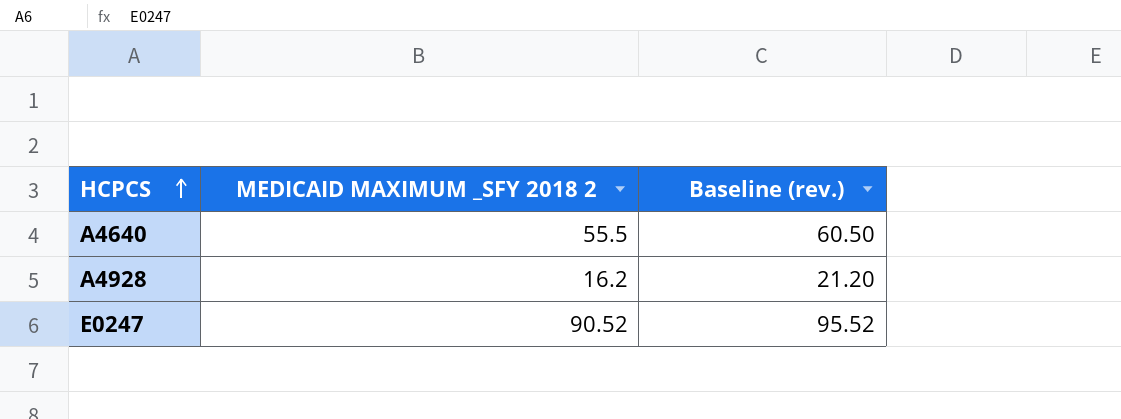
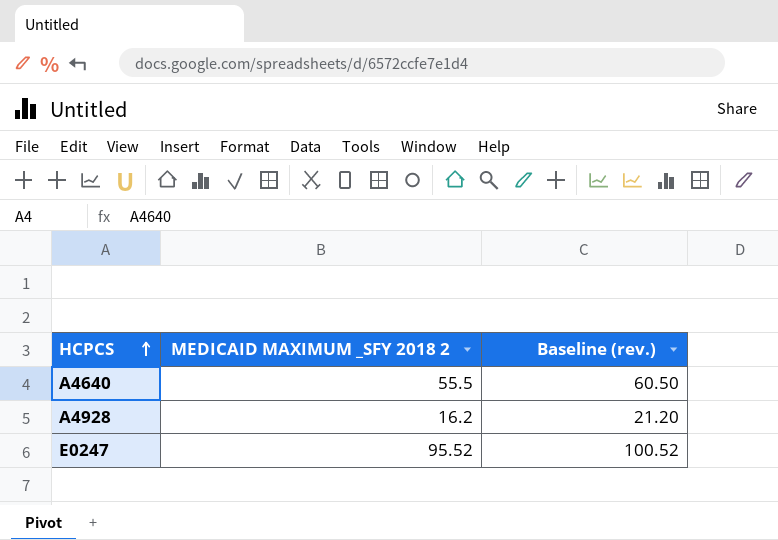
E0247 | MEDICAID MAXIMUM _SFY 2018 2: 90.52 -> 95.52
E0247 | Baseline (rev.): 95.52 -> 100.52

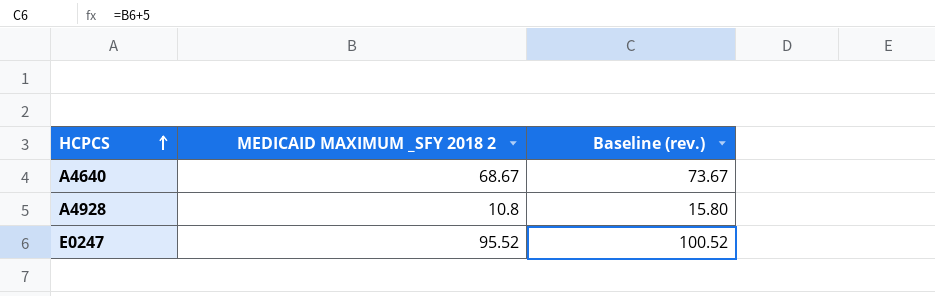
A4640 | MEDICAID MAXIMUM _SFY 2018 2: 55.5 -> 68.67
A4640 | Baseline (rev.): 60.50 -> 73.67
A4928 | MEDICAID MAXIMUM _SFY 2018 2: 16.2 -> 10.8
A4928 | Baseline (rev.): 21.20 -> 15.80

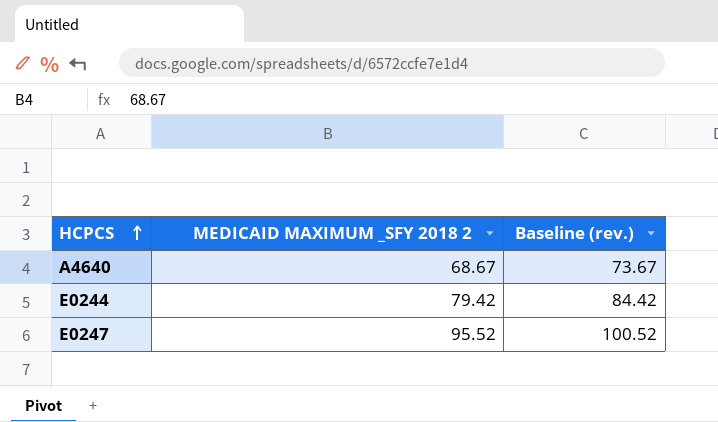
row A4928: 10.8 | 15.80 -> none
row E0244: none -> 79.42 | 84.42

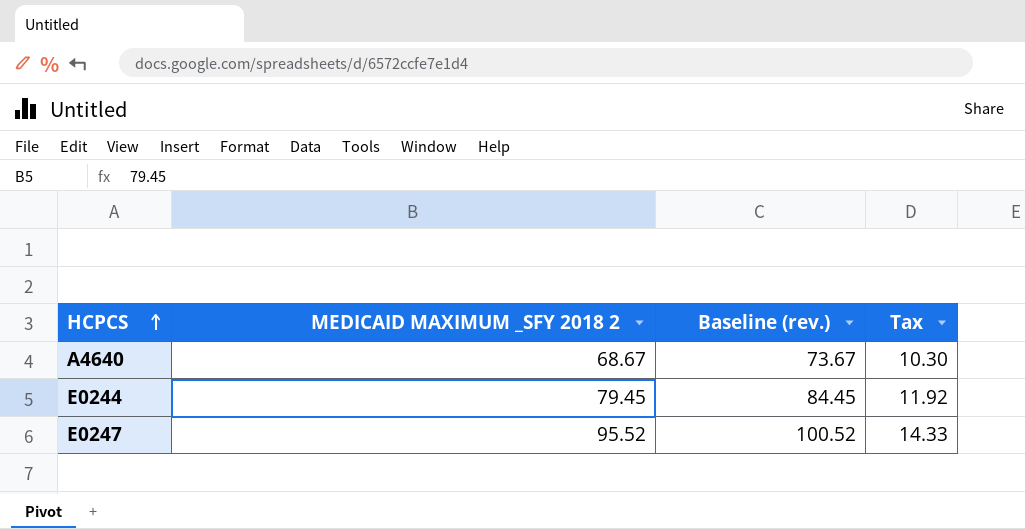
column Tax | formula: none -> [MEDICAID MAXIMUM _SFY 2018 2] * 0.15
E0244 | MEDICAID MAXIMUM _SFY 2018 2: 79.42 -> 79.45
E0244 | Baseline (rev.): 84.42 -> 84.45

